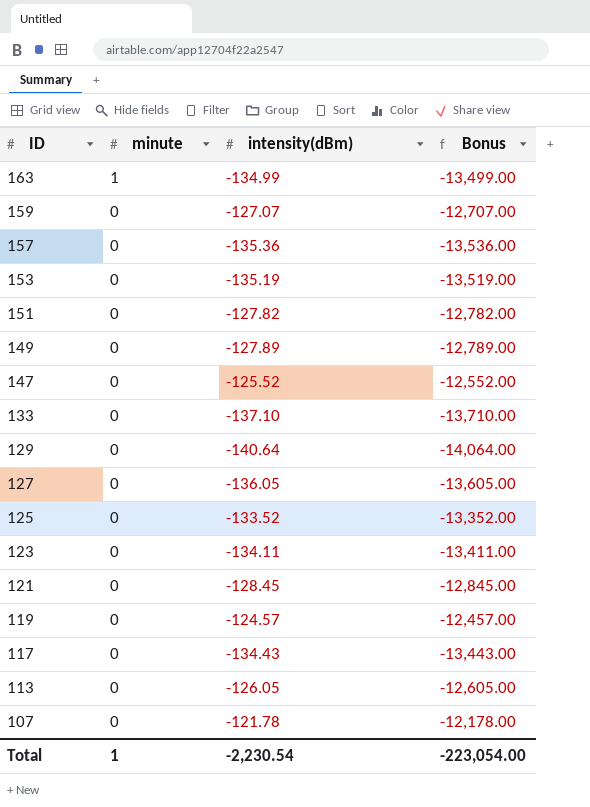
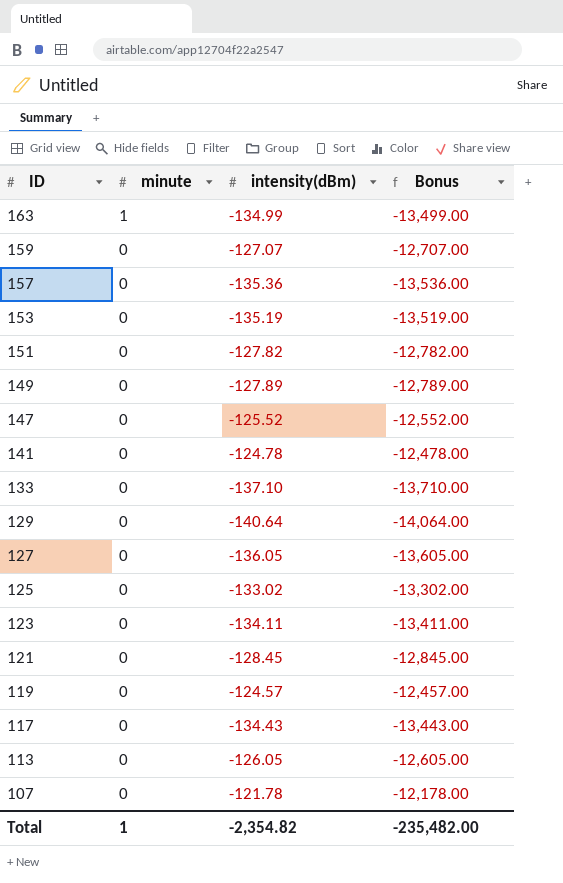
row 141: none -> 0 | -124.78 | -12,478.00
125 | intensity(dBm): -133.52 -> -133.02
125 | Bonus: -13,352.00 -> -13,302.00
Total | intensity(dBm): -2,230.54 -> -2,354.82
Total | Bonus: -223,054.00 -> -235,482.00

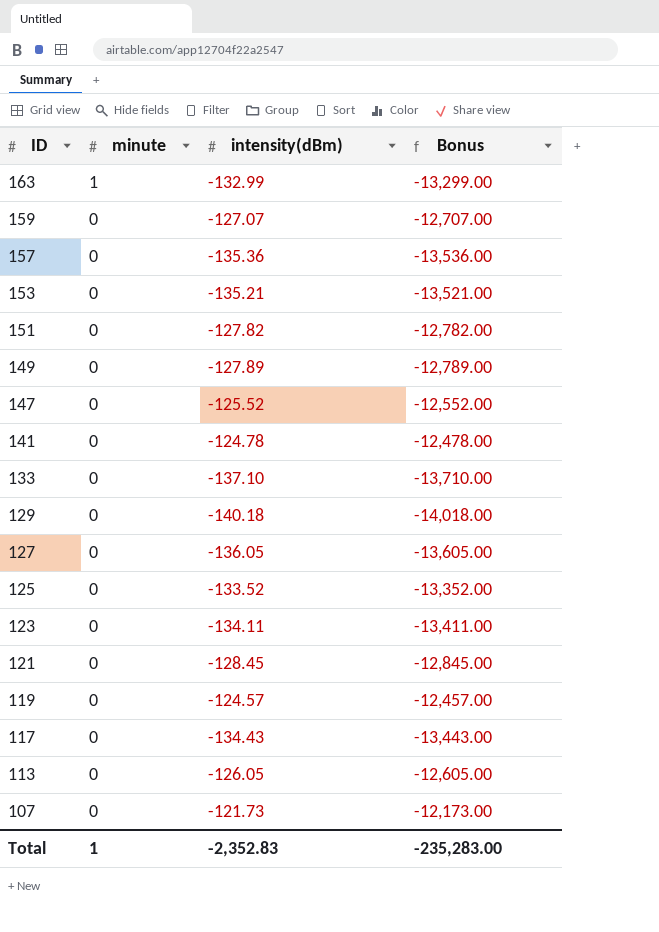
163 | intensity(dBm): -134.99 -> -132.99
163 | Bonus: -13,499.00 -> -13,299.00
153 | intensity(dBm): -135.19 -> -135.21
153 | Bonus: -13,519.00 -> -13,521.00
129 | intensity(dBm): -140.64 -> -140.18
129 | Bonus: -14,064.00 -> -14,018.00
125 | intensity(dBm): -133.02 -> -133.52
125 | Bonus: -13,302.00 -> -13,352.00
107 | intensity(dBm): -121.78 -> -121.73
107 | Bonus: -12,178.00 -> -12,173.00
Total | intensity(dBm): -2,354.82 -> -2,352.83
Total | Bonus: -235,482.00 -> -235,283.00

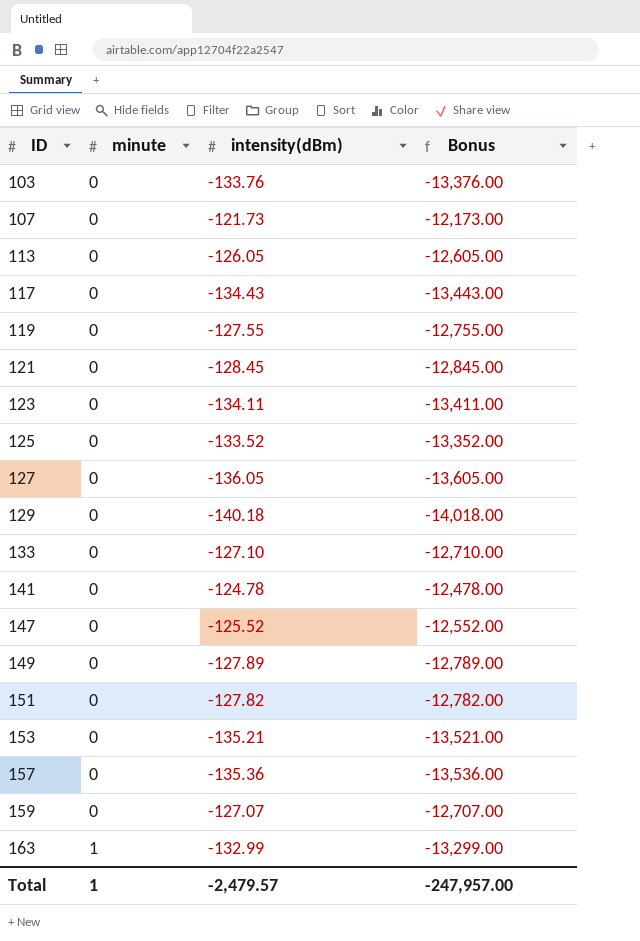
row order: ID descending -> ID ascending
row 103: none -> 0 | -133.76 | -13,376.00
119 | intensity(dBm): -124.57 -> -127.55
119 | Bonus: -12,457.00 -> -12,755.00
133 | intensity(dBm): -137.10 -> -127.10
133 | Bonus: -13,710.00 -> -12,710.00
Total | intensity(dBm): -2,352.83 -> -2,479.57
Total | Bonus: -235,283.00 -> -247,957.00

